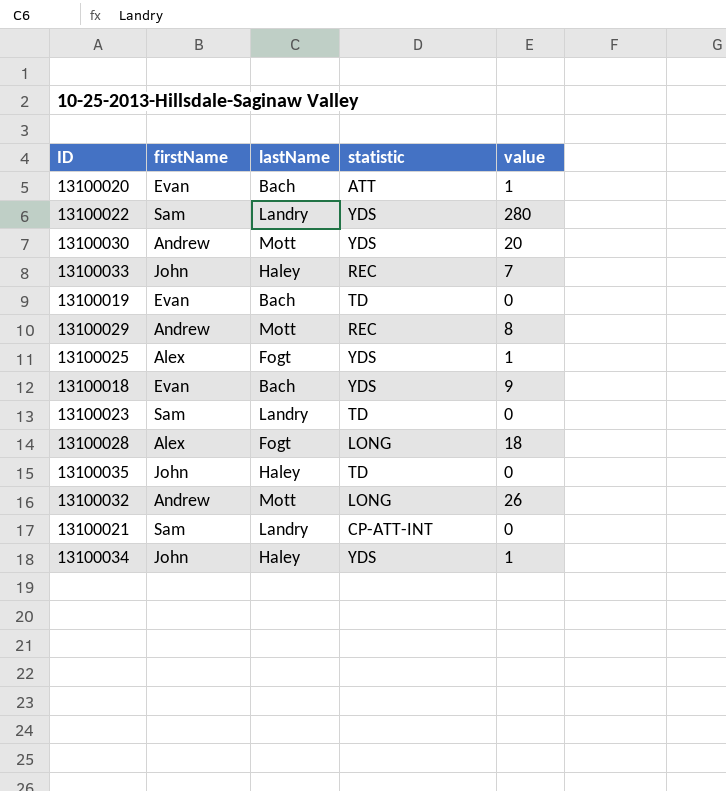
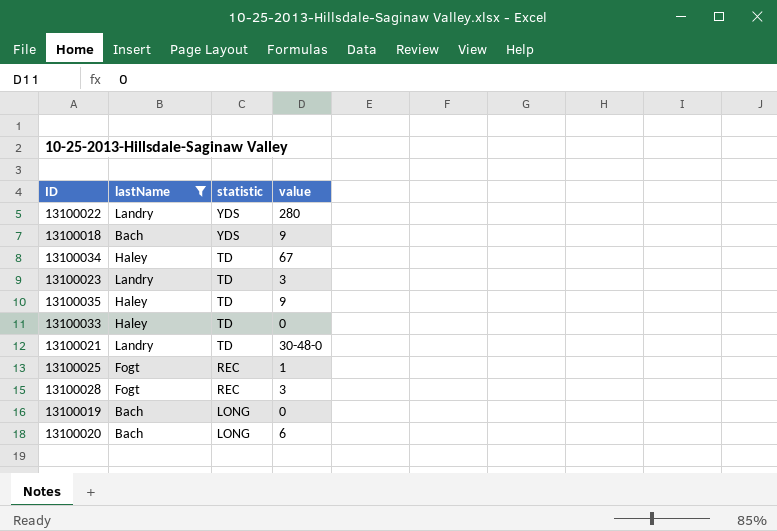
filter: none -> lastName != Mott
row order: none -> statistic descending
column firstName | position: 2 -> none
13100034 | statistic: YDS -> TD
13100034 | value: 1 -> 67
13100023 | value: 0 -> 3
13100035 | value: 0 -> 9
13100033 | statistic: REC -> TD
13100033 | value: 7 -> 0
13100021 | statistic: CP-ATT-INT -> TD
13100021 | value: 0 -> 30-48-0
13100025 | statistic: YDS -> REC
13100028 | statistic: LONG -> REC
13100028 | value: 18 -> 3
13100019 | statistic: TD -> LONG
13100020 | statistic: ATT -> LONG
13100020 | value: 1 -> 6

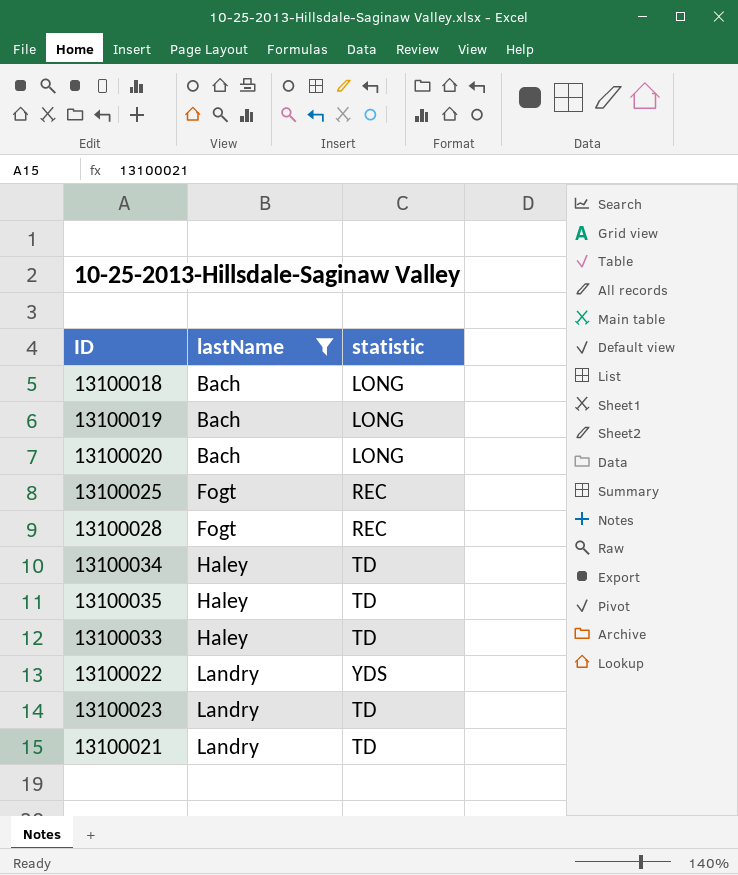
row order: statistic descending -> lastName ascending
column value | position: 4 -> none
13100018 | statistic: YDS -> LONG

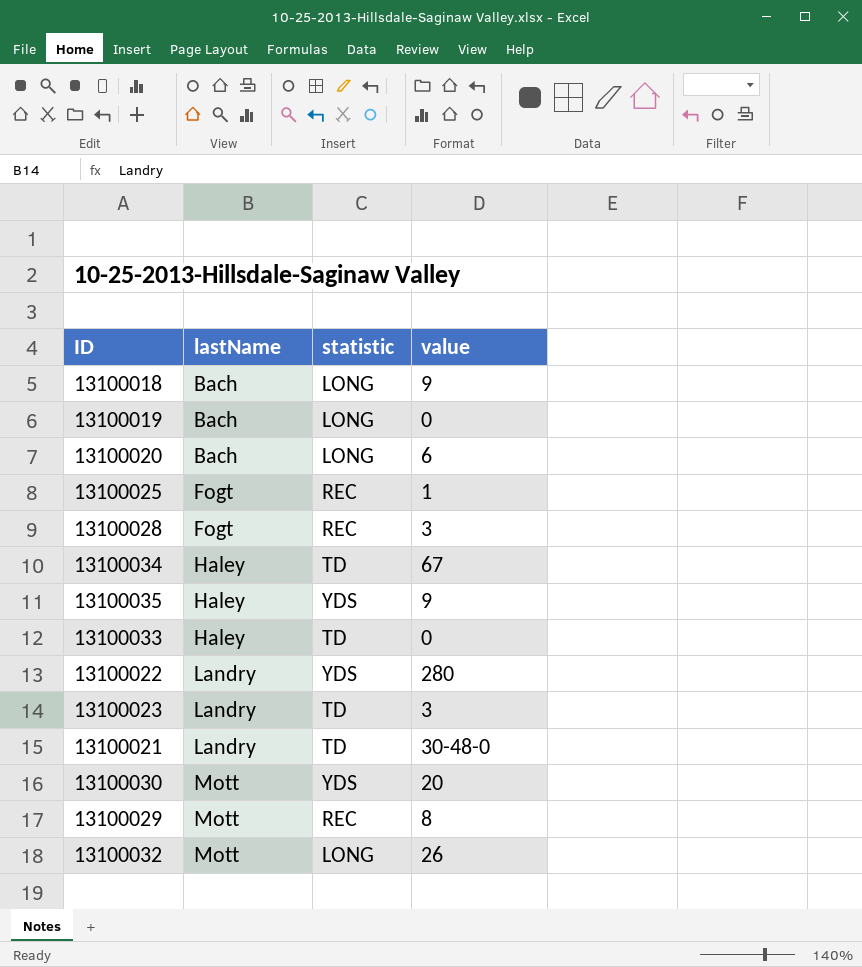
filter: lastName != Mott -> none
column value | position: none -> 4
13100035 | statistic: TD -> YDS

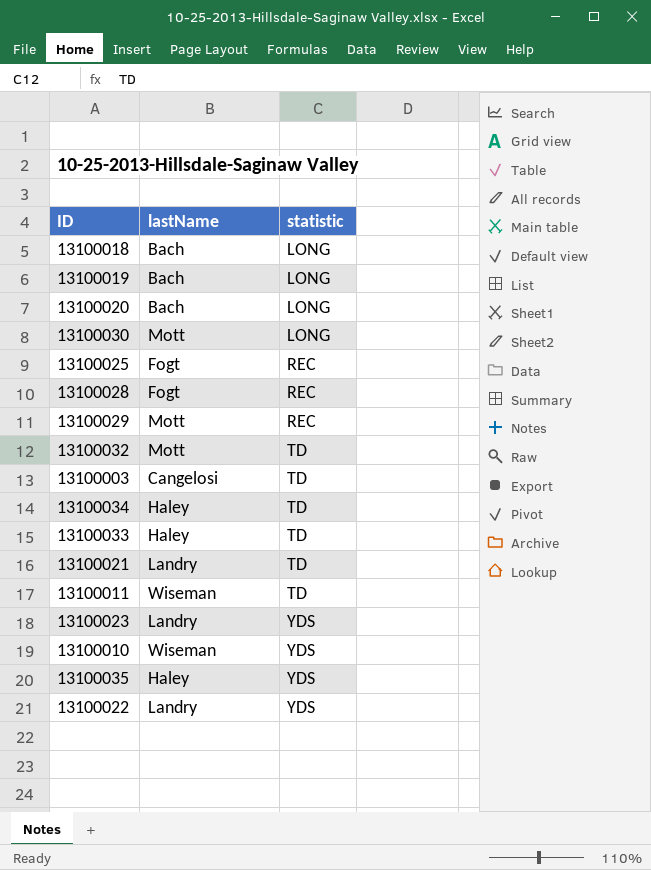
row order: lastName ascending -> statistic ascending
column value | position: 4 -> none
13100030 | statistic: YDS -> LONG
13100032 | statistic: LONG -> TD
row 13100003: none -> Cangelosi | TD
row 13100011: none -> Wiseman | TD
13100023 | statistic: TD -> YDS
row 13100010: none -> Wiseman | YDS

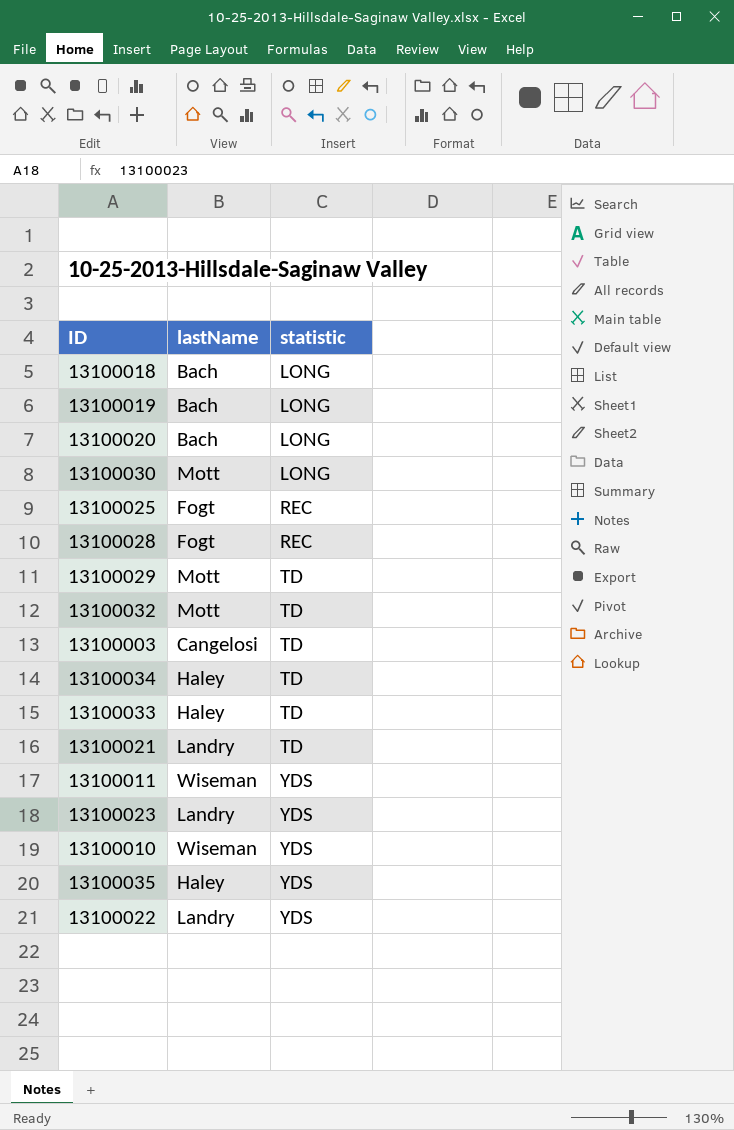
13100029 | statistic: REC -> TD
13100011 | statistic: TD -> YDS

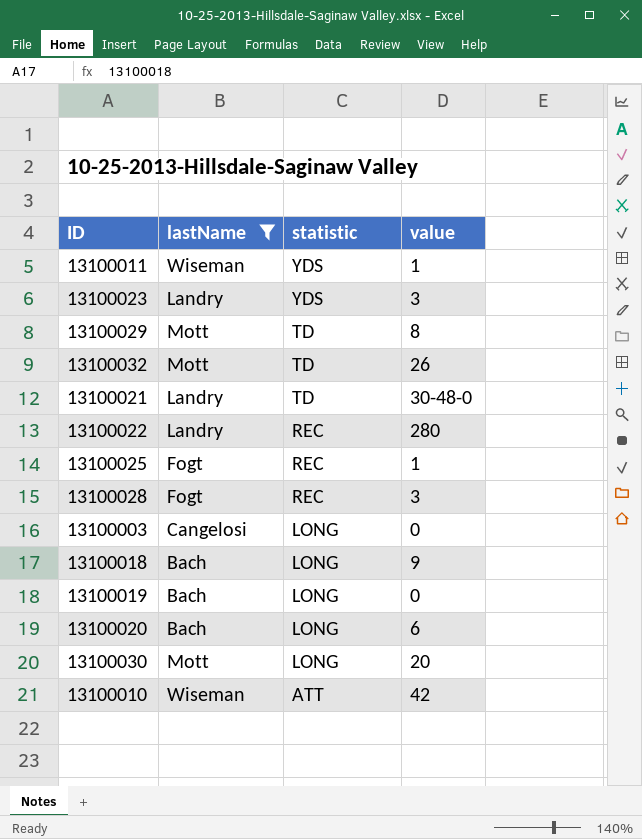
filter: none -> lastName != Haley
row order: statistic ascending -> statistic descending
column value | position: none -> 4
13100022 | statistic: YDS -> REC
13100003 | statistic: TD -> LONG
13100010 | statistic: YDS -> ATT

